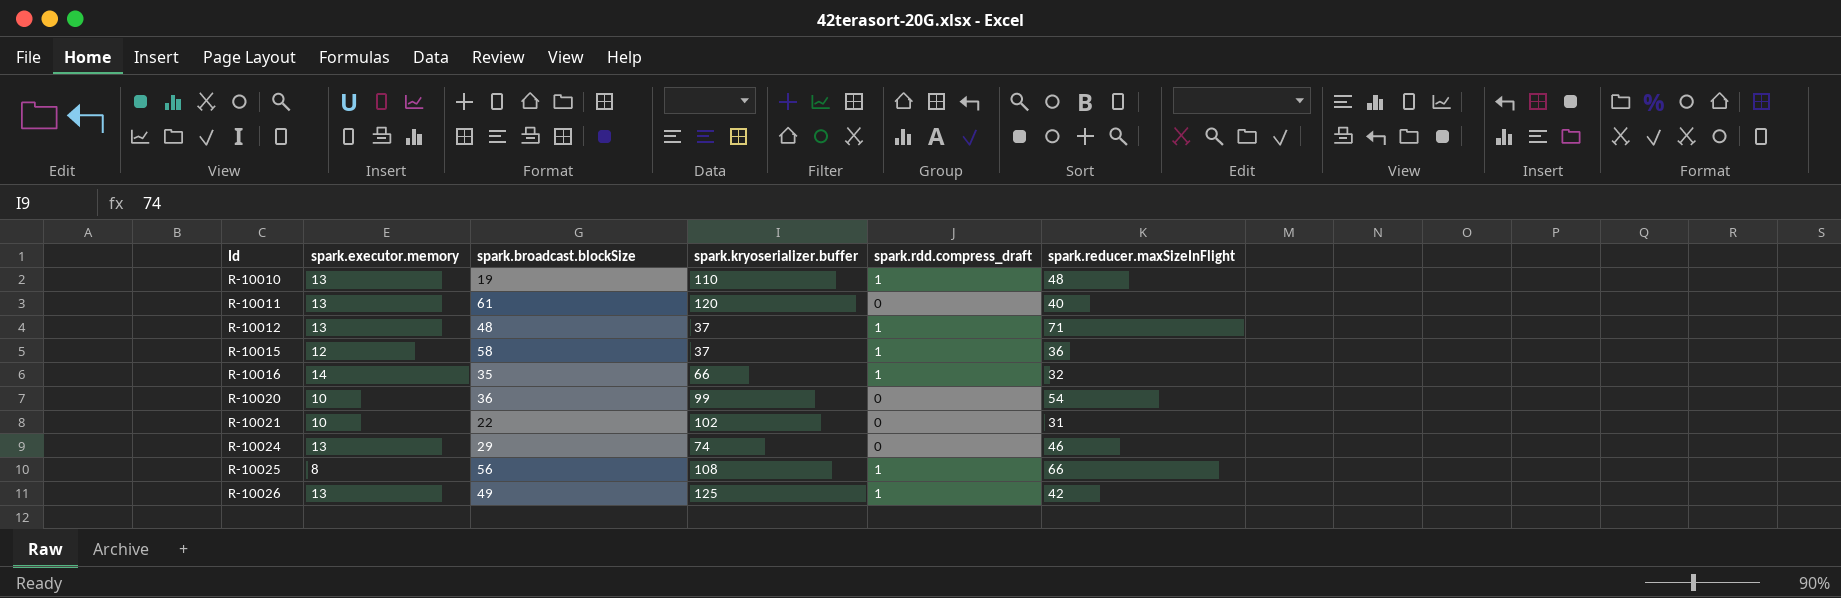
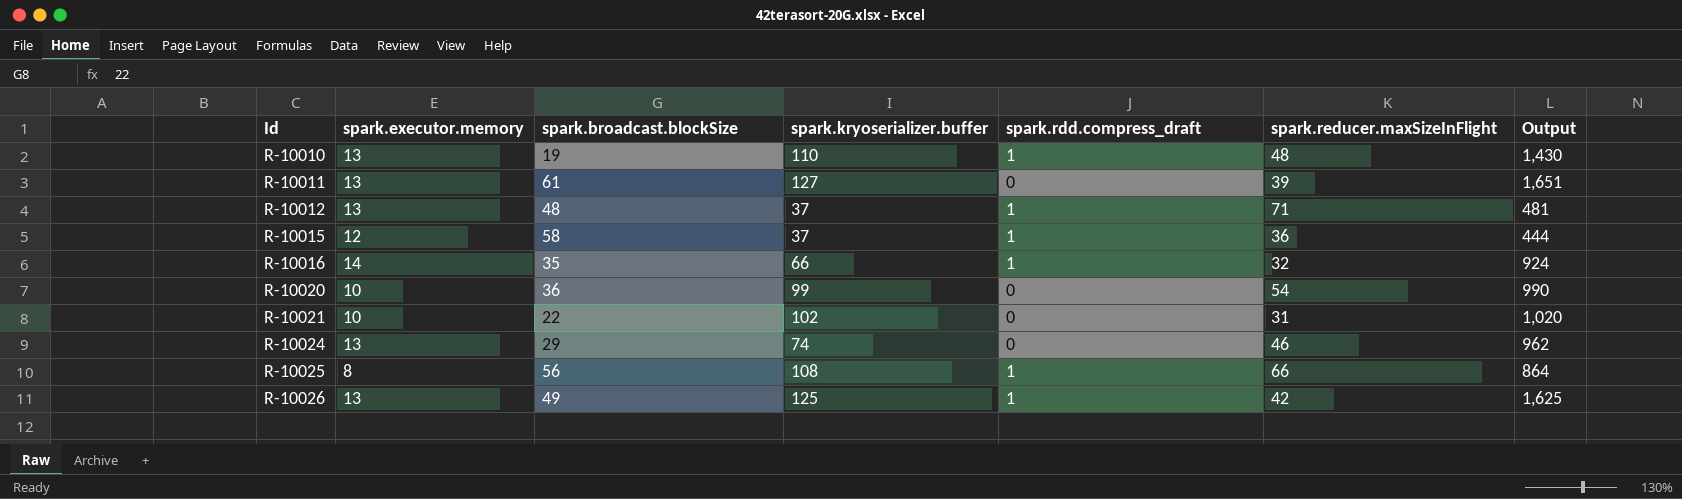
column Output | formula: none -> [spark.executor.memory] * [spark.kryoserializer.buffer]
R-10011 | spark.kryoserializer.buffer: 120 -> 127
R-10011 | spark.reducer.maxSizeInFlight: 40 -> 39

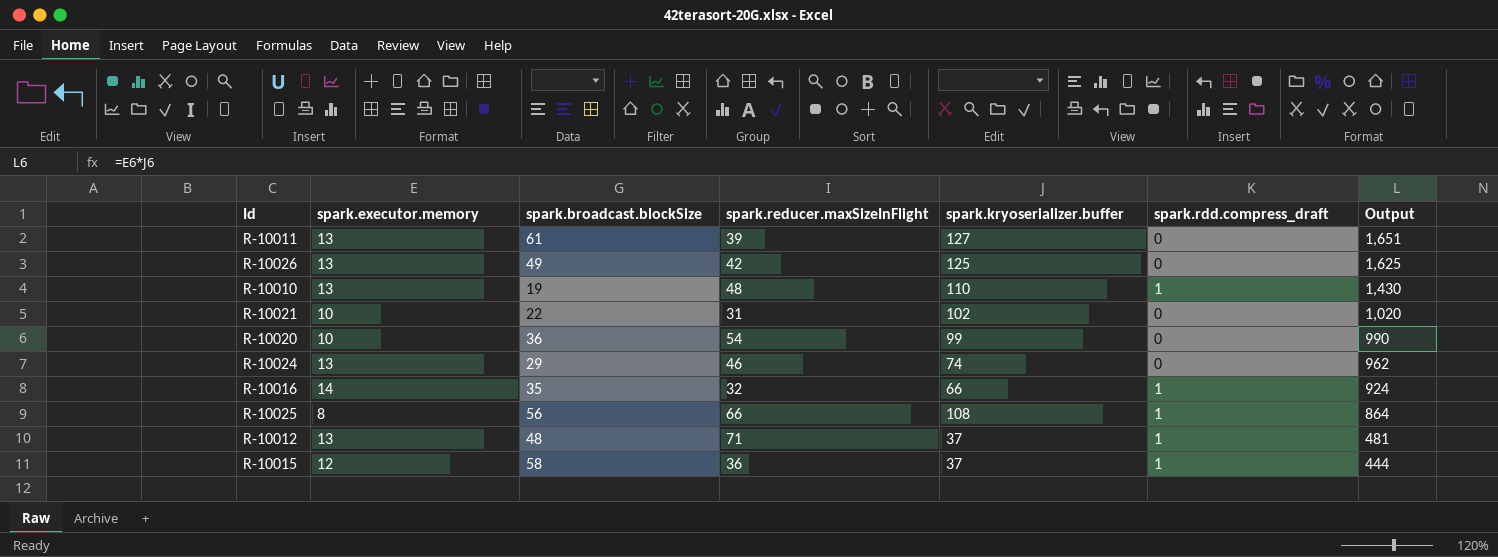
row order: Id ascending -> Output descending
column spark.reducer.maxSizeInFlight | position: 6 -> 4
R-10026 | spark.rdd.compress_draft: 1 -> 0

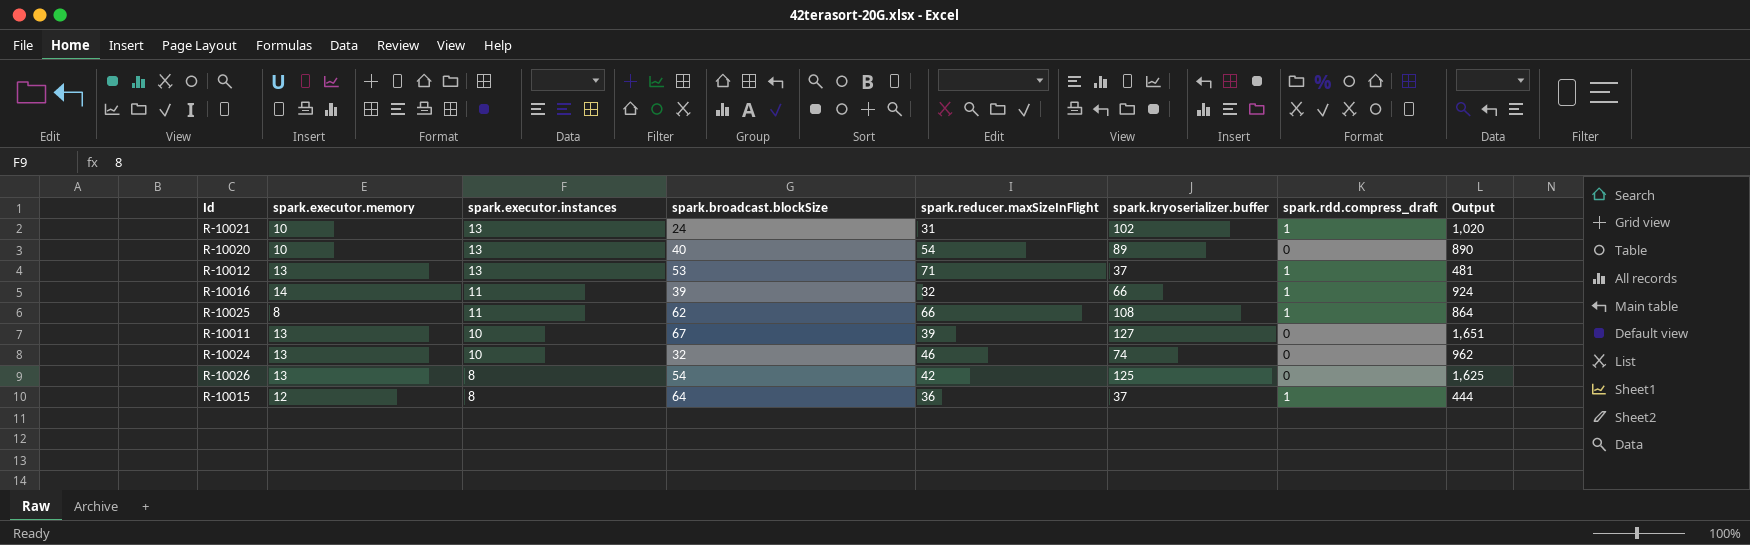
row order: Output descending -> spark.executor.instances descending
column spark.executor.instances | position: none -> 3
row R-10010: 13 | 19 | 48 | 110 | 1 | 1,430 -> none
R-10021 | spark.broadcast.blockSize: 22 -> 24
R-10021 | spark.rdd.compress_draft: 0 -> 1
R-10020 | spark.broadcast.blockSize: 36 -> 40
R-10020 | spark.kryoserializer.buffer: 99 -> 89
R-10020 | Output: 990 -> 890
R-10012 | spark.broadcast.blockSize: 48 -> 53
R-10016 | spark.broadcast.blockSize: 35 -> 39
R-10025 | spark.broadcast.blockSize: 56 -> 62
R-10011 | spark.broadcast.blockSize: 61 -> 67
R-10024 | spark.broadcast.blockSize: 29 -> 32
R-10026 | spark.broadcast.blockSize: 49 -> 54
R-10015 | spark.broadcast.blockSize: 58 -> 64

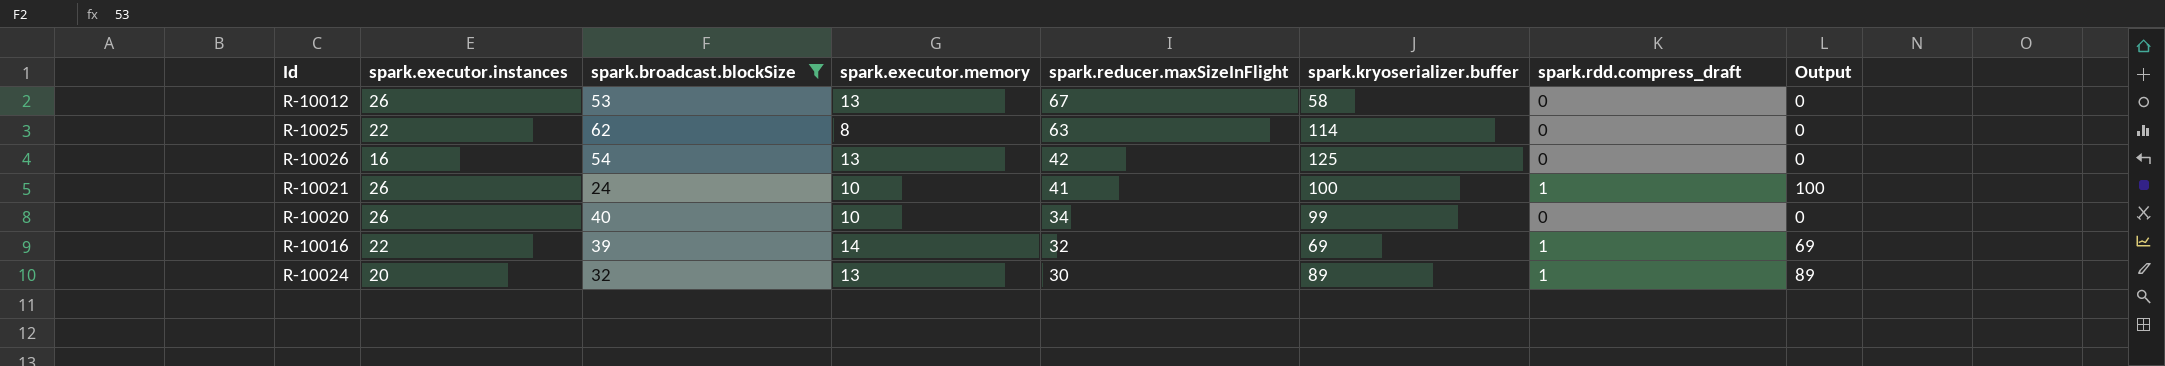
filter: none -> spark.broadcast.blockSize <= 62
row order: spark.executor.instances descending -> spark.reducer.maxSizeInFlight descending
column spark.executor.memory | position: 2 -> 4
column Output | formula: [spark.executor.memory] * [spark.kryoserializer.buffer] -> [spark.kryoserializer.buffer] * [spark.rdd.compress_draft]
R-10012 | spark.executor.instances: 13 -> 26
R-10012 | spark.reducer.maxSizeInFlight: 71 -> 67
R-10012 | spark.kryoserializer.buffer: 37 -> 58
R-10012 | spark.rdd.compress_draft: 1 -> 0
R-10025 | spark.executor.instances: 11 -> 22
R-10025 | spark.reducer.maxSizeInFlight: 66 -> 63
R-10025 | spark.kryoserializer.buffer: 108 -> 114
R-10025 | spark.rdd.compress_draft: 1 -> 0
R-10026 | spark.executor.instances: 8 -> 16
R-10021 | spark.executor.instances: 13 -> 26
R-10021 | spark.reducer.maxSizeInFlight: 31 -> 41
R-10021 | spark.kryoserializer.buffer: 102 -> 100
R-10020 | spark.executor.instances: 13 -> 26
R-10020 | spark.reducer.maxSizeInFlight: 54 -> 34
R-10020 | spark.kryoserializer.buffer: 89 -> 99
R-10016 | spark.executor.instances: 11 -> 22
R-10016 | spark.kryoserializer.buffer: 66 -> 69
R-10024 | spark.executor.instances: 10 -> 20
R-10024 | spark.reducer.maxSizeInFlight: 46 -> 30
R-10024 | spark.kryoserializer.buffer: 74 -> 89
R-10024 | spark.rdd.compress_draft: 0 -> 1

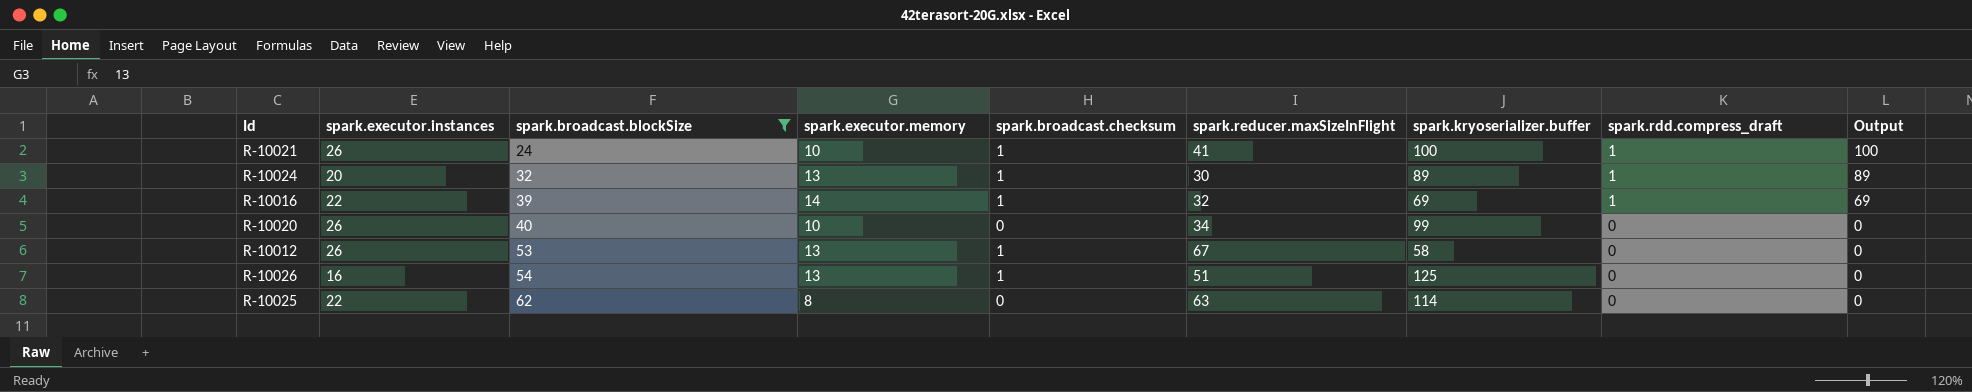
row order: spark.reducer.maxSizeInFlight descending -> spark.broadcast.blockSize ascending
column spark.broadcast.checksum | position: none -> 5
R-10026 | spark.reducer.maxSizeInFlight: 42 -> 51

